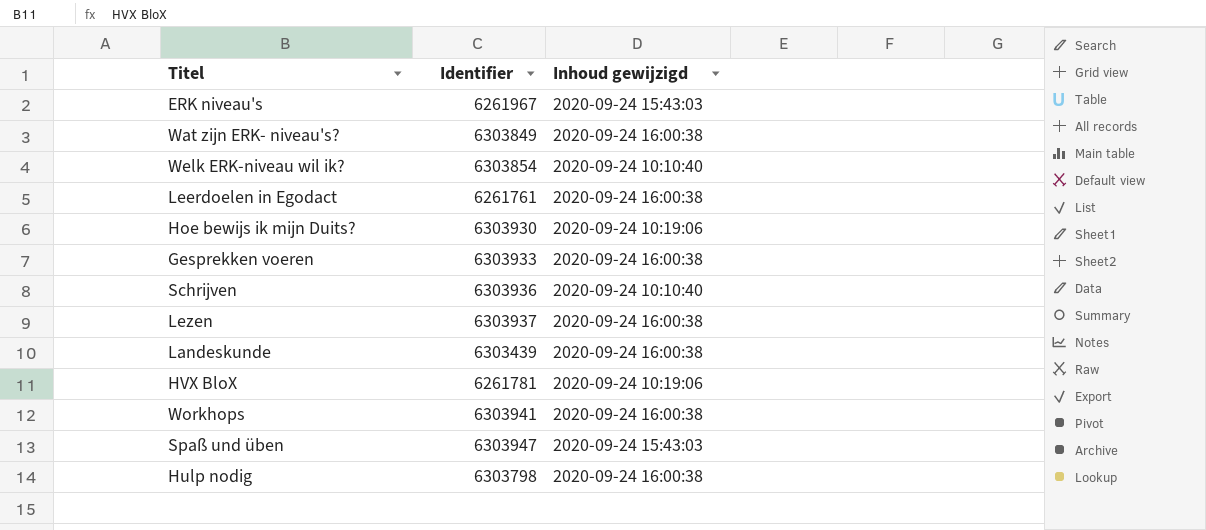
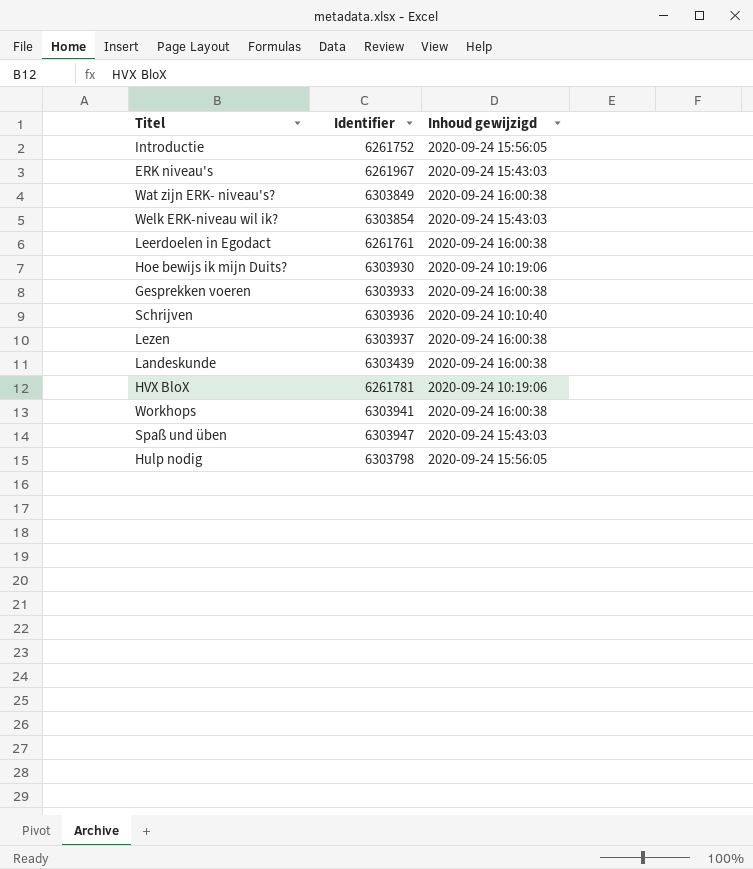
row Introductie: none -> 6261752 | 2020-09-24 15:56:05
Welk ERK-niveau wil ik? | Inhoud gewijzigd: 2020-09-24 10:10:40 -> 2020-09-24 15:43:03
Hulp nodig | Inhoud gewijzigd: 2020-09-24 16:00:38 -> 2020-09-24 15:56:05

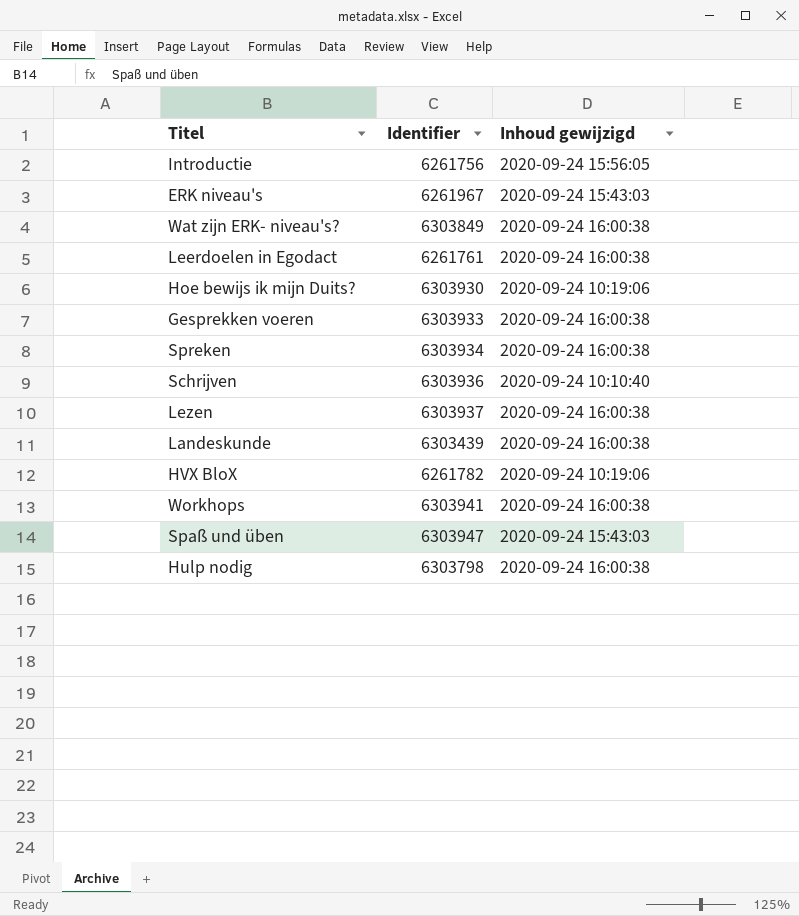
row Welk ERK-niveau wil ik?: 6303854 | 2020-09-24 15:43:03 -> none
Introductie | Identifier: 6261752 -> 6261756
row Spreken: none -> 6303934 | 2020-09-24 16:00:38
HVX BloX | Identifier: 6261781 -> 6261782
Hulp nodig | Inhoud gewijzigd: 2020-09-24 15:56:05 -> 2020-09-24 16:00:38

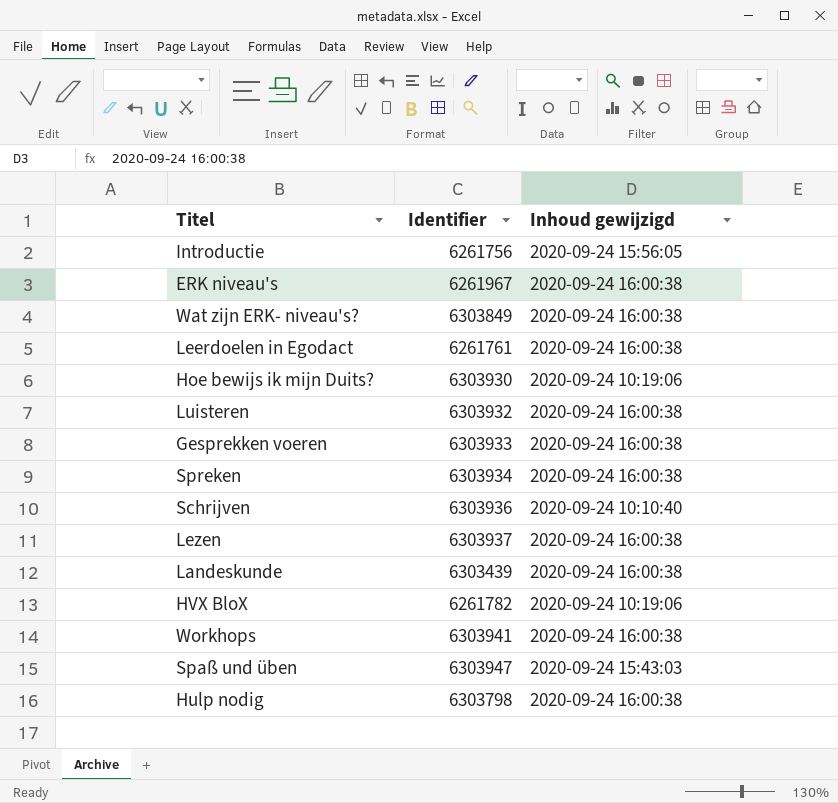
ERK niveau's | Inhoud gewijzigd: 2020-09-24 15:43:03 -> 2020-09-24 16:00:38
row Luisteren: none -> 6303932 | 2020-09-24 16:00:38

